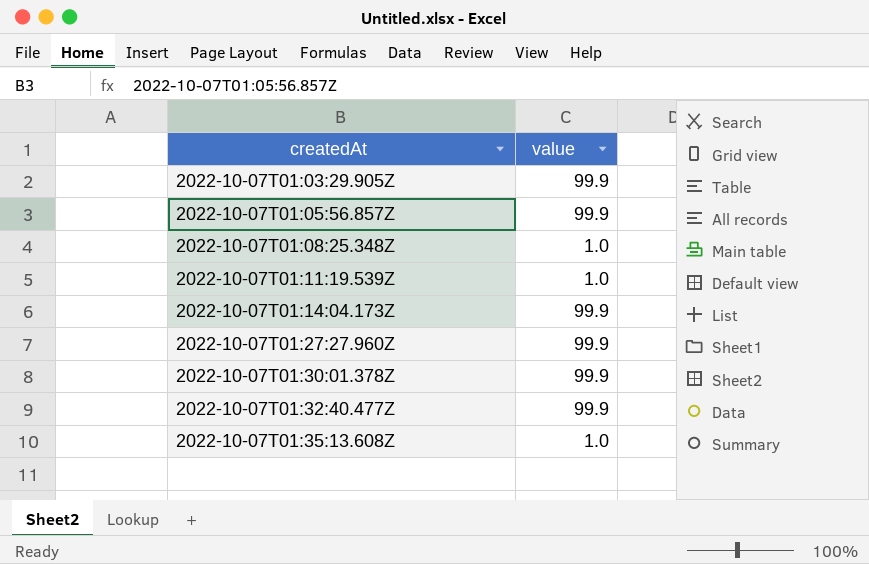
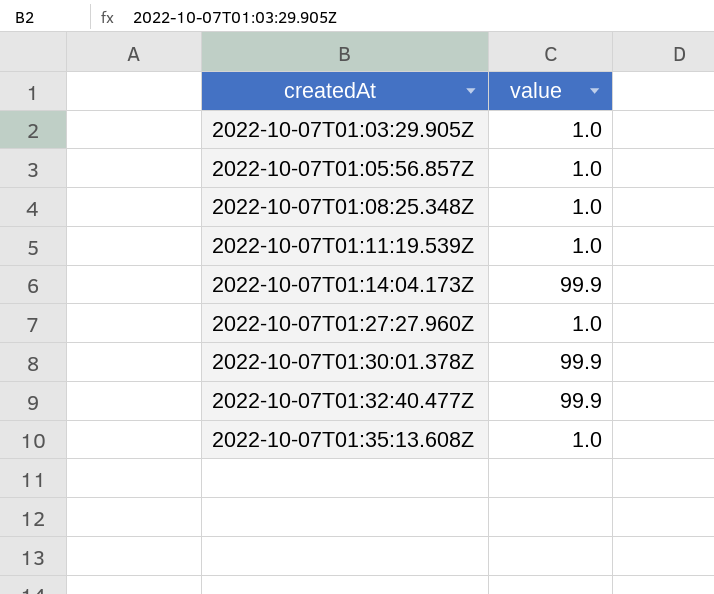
2022-10-07T01:03:29.905Z | value: 99.9 -> 1.0
2022-10-07T01:05:56.857Z | value: 99.9 -> 1.0
2022-10-07T01:27:27.960Z | value: 99.9 -> 1.0

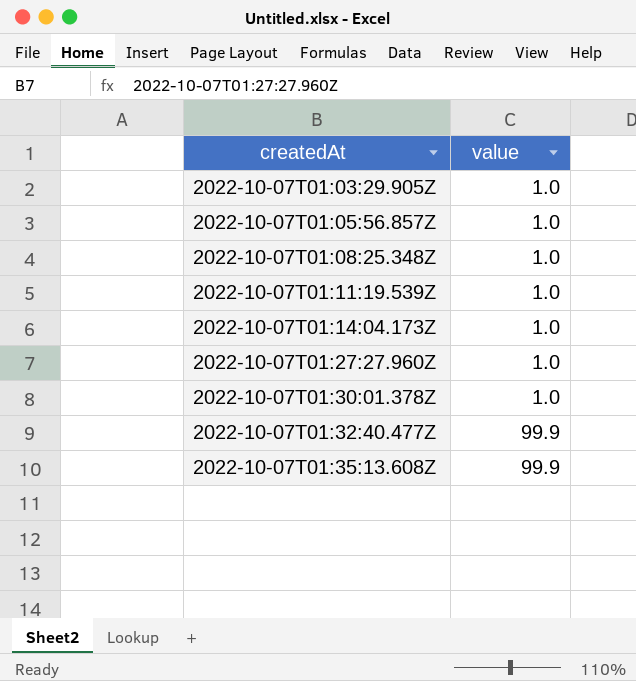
2022-10-07T01:14:04.173Z | value: 99.9 -> 1.0
2022-10-07T01:30:01.378Z | value: 99.9 -> 1.0
2022-10-07T01:35:13.608Z | value: 1.0 -> 99.9

